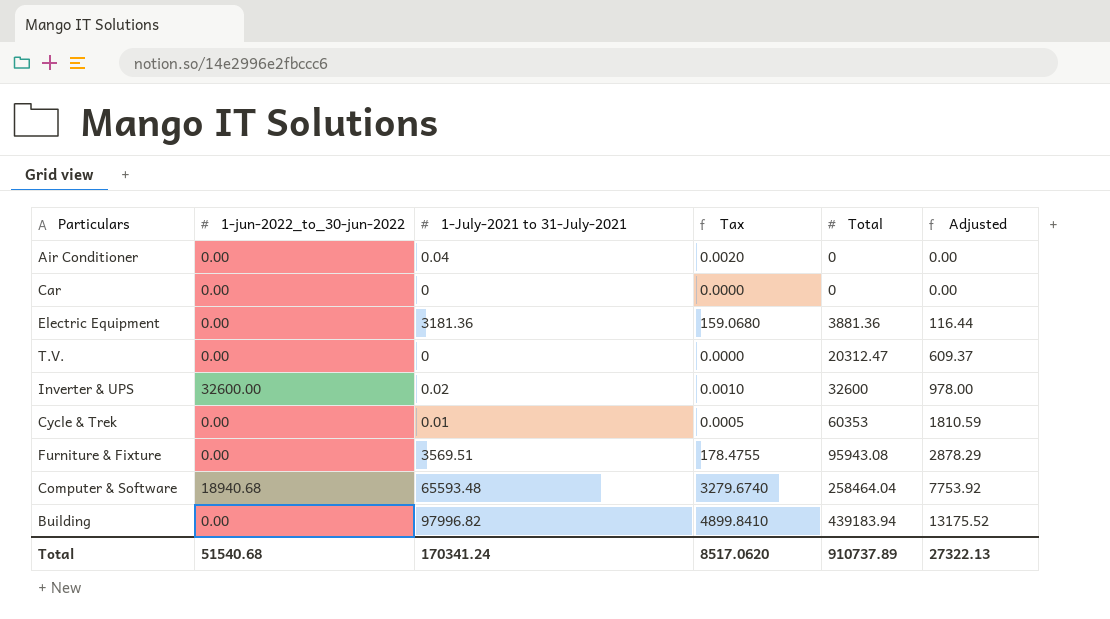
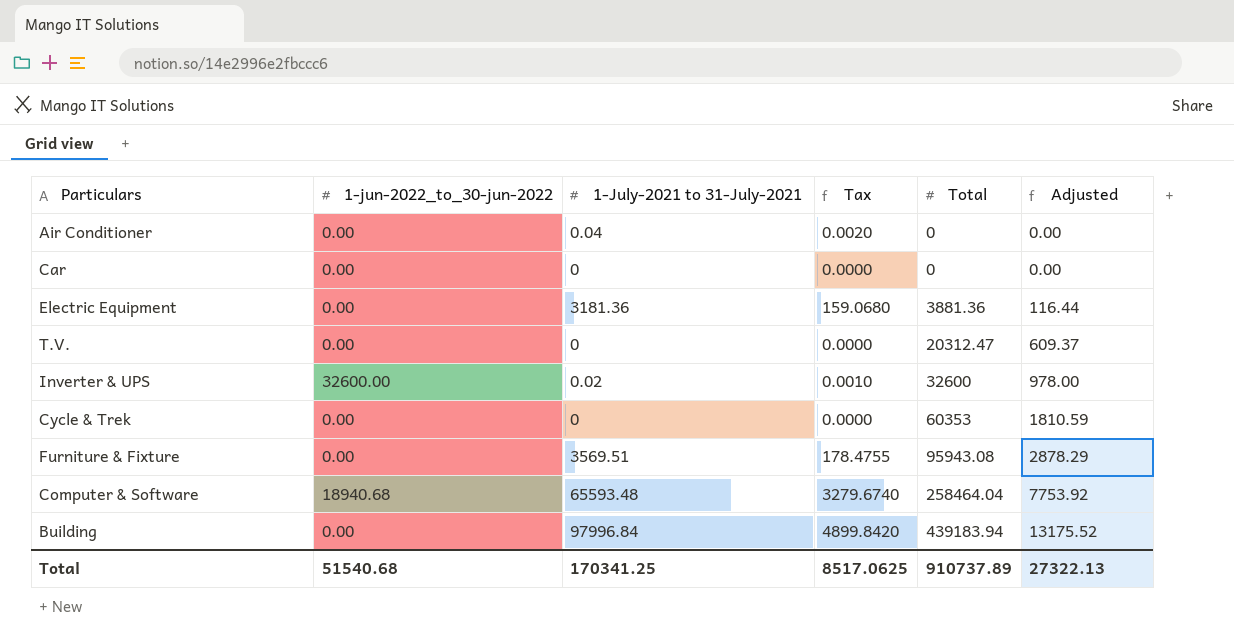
Cycle & Trek | 1-July-2021 to 31-July-2021: 0.01 -> 0
Cycle & Trek | Tax: 0.0005 -> 0.0000
Building | 1-July-2021 to 31-July-2021: 97996.82 -> 97996.84
Building | Tax: 4899.8410 -> 4899.8420
Total | 1-July-2021 to 31-July-2021: 170341.24 -> 170341.25
Total | Tax: 8517.0620 -> 8517.0625

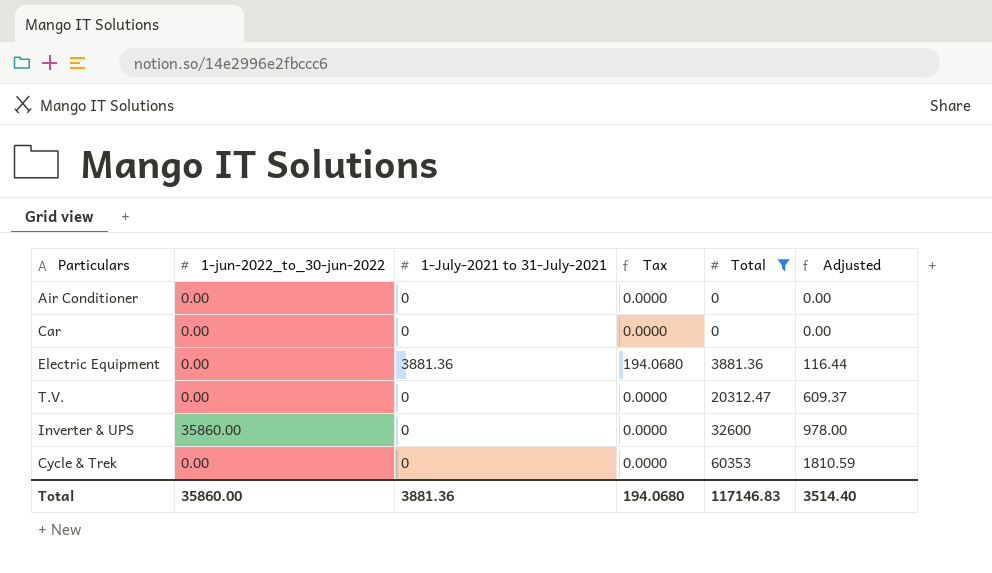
filter: none -> Total <= 60353
Air Conditioner | 1-July-2021 to 31-July-2021: 0.04 -> 0
Air Conditioner | Tax: 0.0020 -> 0.0000
Electric Equipment | 1-July-2021 to 31-July-2021: 3181.36 -> 3881.36
Electric Equipment | Tax: 159.0680 -> 194.0680
Inverter & UPS | 1-jun-2022_to_30-jun-2022: 32600.00 -> 35860.00
Inverter & UPS | 1-July-2021 to 31-July-2021: 0.02 -> 0
Inverter & UPS | Tax: 0.0010 -> 0.0000
Total | 1-jun-2022_to_30-jun-2022: 51540.68 -> 35860.00
Total | 1-July-2021 to 31-July-2021: 170341.25 -> 3881.36
Total | Tax: 8517.0625 -> 194.0680
Total | Total: 910737.89 -> 117146.83
Total | Adjusted: 27322.13 -> 3514.40

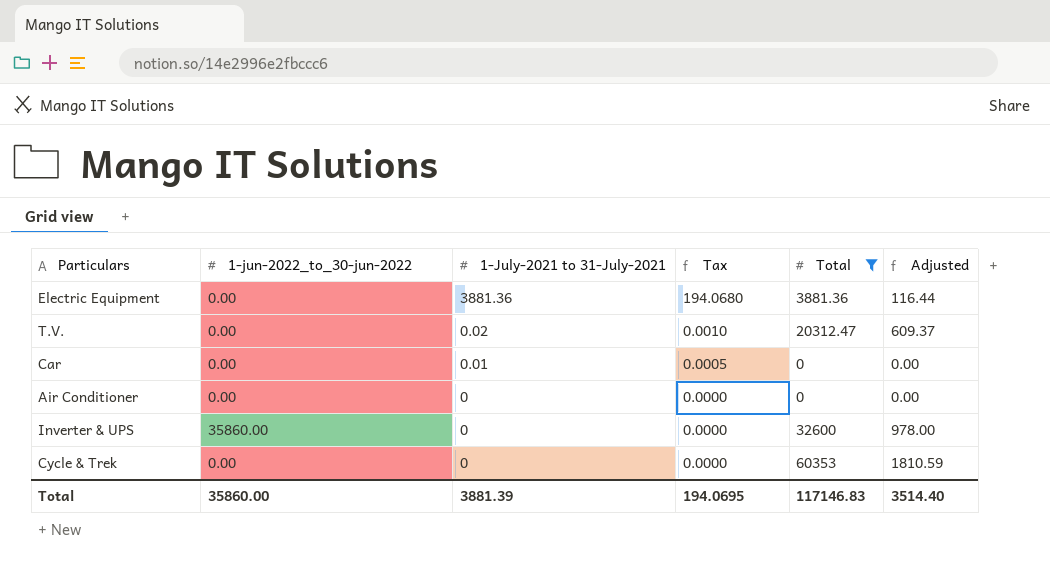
row order: Total ascending -> 1-July-2021 to 31-July-2021 descending
T.V. | 1-July-2021 to 31-July-2021: 0 -> 0.02
T.V. | Tax: 0.0000 -> 0.0010
Car | 1-July-2021 to 31-July-2021: 0 -> 0.01
Car | Tax: 0.0000 -> 0.0005
Total | 1-July-2021 to 31-July-2021: 3881.36 -> 3881.39
Total | Tax: 194.0680 -> 194.0695

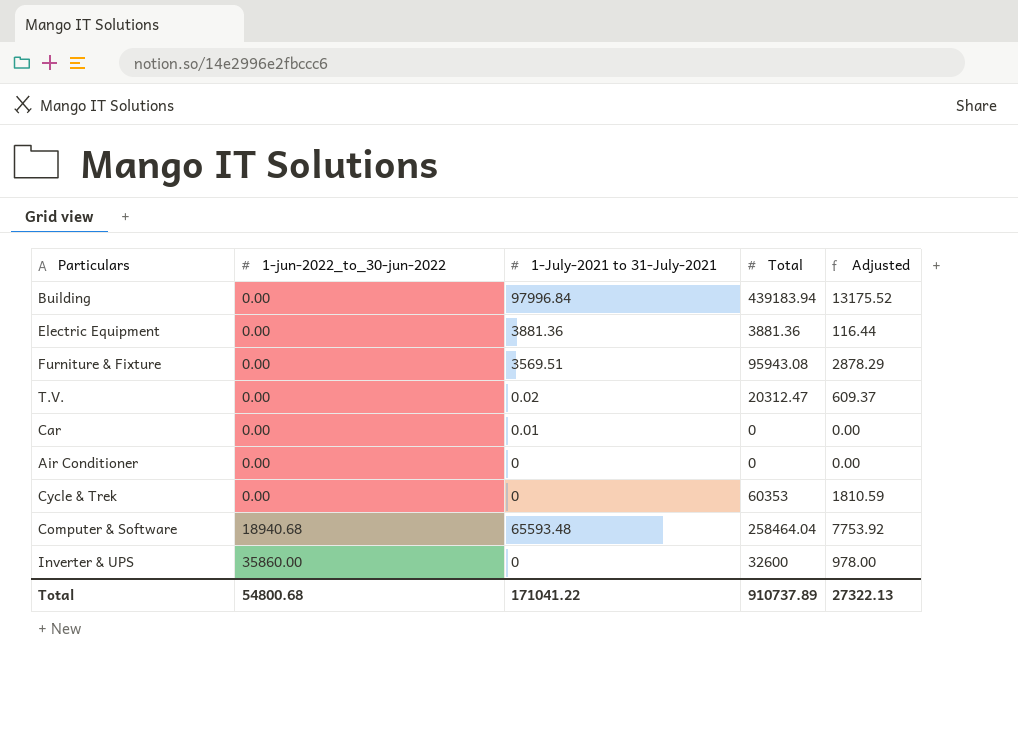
filter: Total <= 60353 -> none
row order: 1-July-2021 to 31-July-2021 descending -> 1-jun-2022_to_30-jun-2022 ascending
column Tax | formula: [1-July-2021 to 31-July-2021] * 0.05 -> none
Total | 1-jun-2022_to_30-jun-2022: 35860.00 -> 54800.68
Total | 1-July-2021 to 31-July-2021: 3881.39 -> 171041.22
Total | Total: 117146.83 -> 910737.89
Total | Adjusted: 3514.40 -> 27322.13

